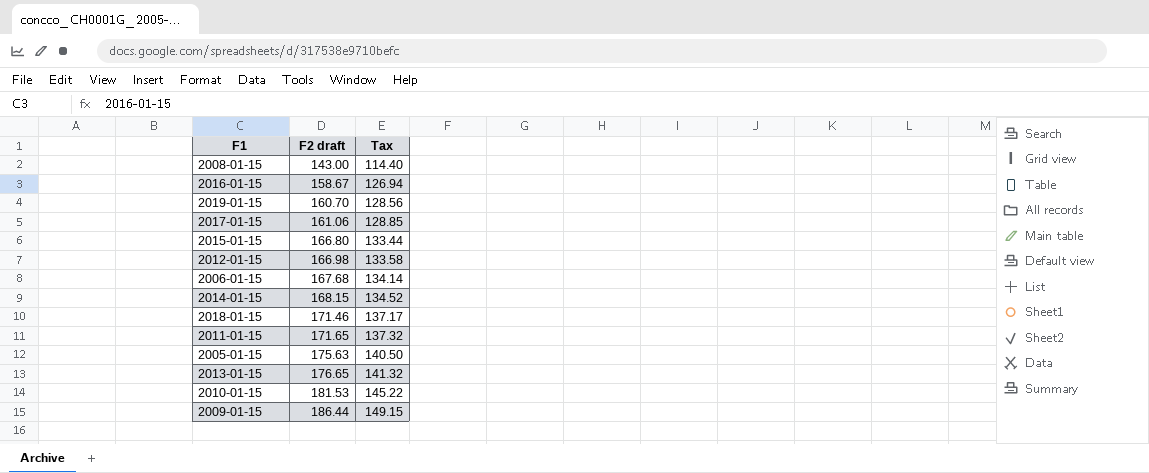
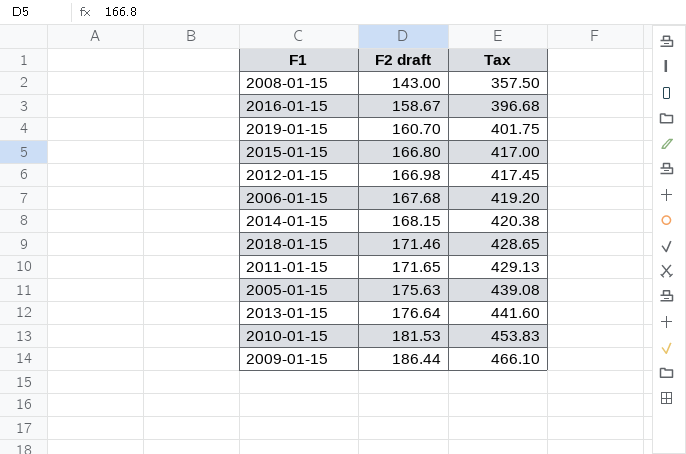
column Tax | formula: [F2 draft] * 0.8 -> [F2 draft] * 2.5
row 2017-01-15: 161.06 | 128.85 -> none
2013-01-15 | F2 draft: 176.65 -> 176.64

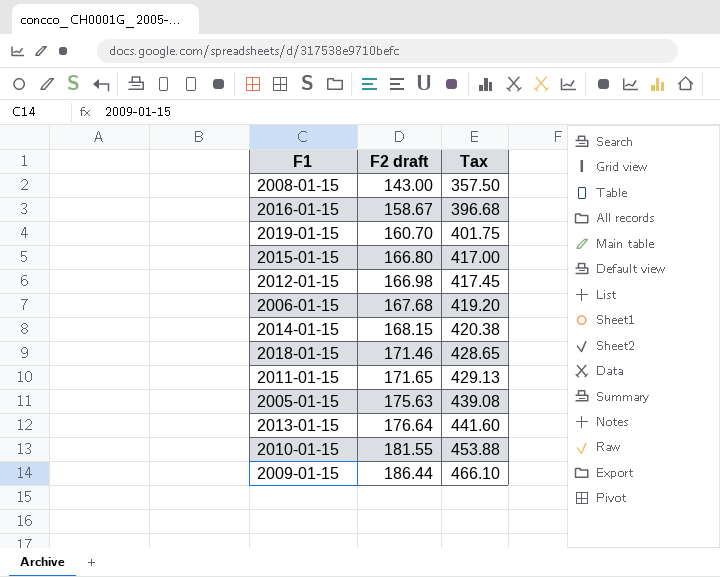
2010-01-15 | F2 draft: 181.53 -> 181.55
2010-01-15 | Tax: 453.83 -> 453.88

